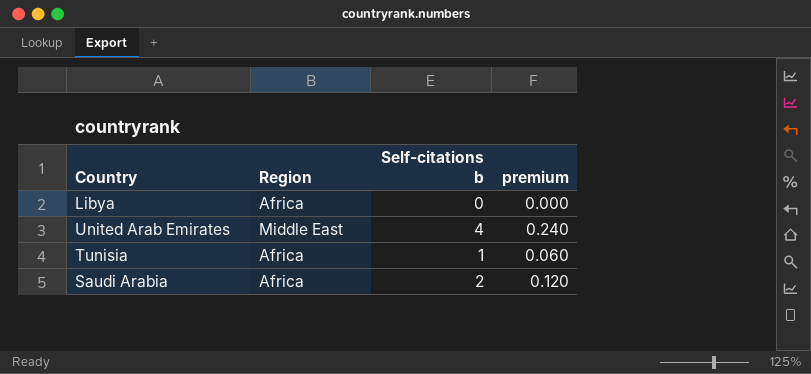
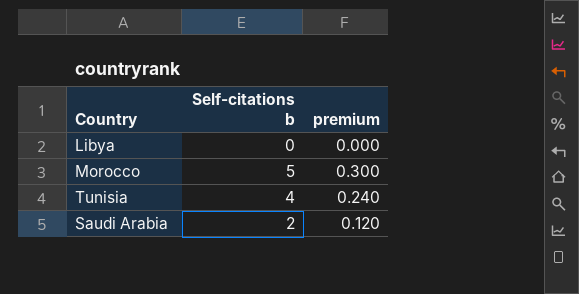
column Region | position: 2 -> none
row United Arab Emirates: Middle East | 4 | 0.240 -> none
row Morocco: none -> 5 | 0.300
Tunisia | Self-citations b: 1 -> 4
Tunisia | premium: 0.060 -> 0.240

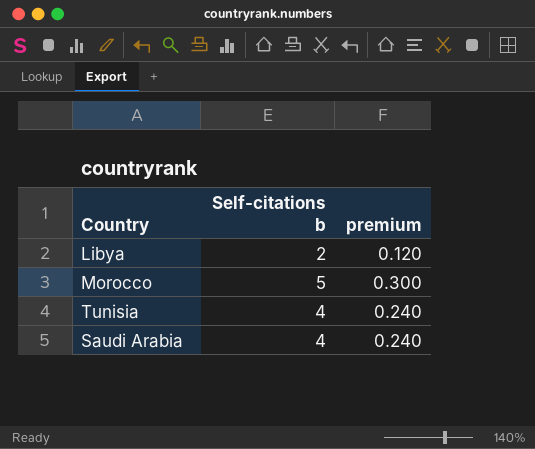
Libya | Self-citations b: 0 -> 2
Libya | premium: 0.000 -> 0.120
Saudi Arabia | Self-citations b: 2 -> 4
Saudi Arabia | premium: 0.120 -> 0.240

